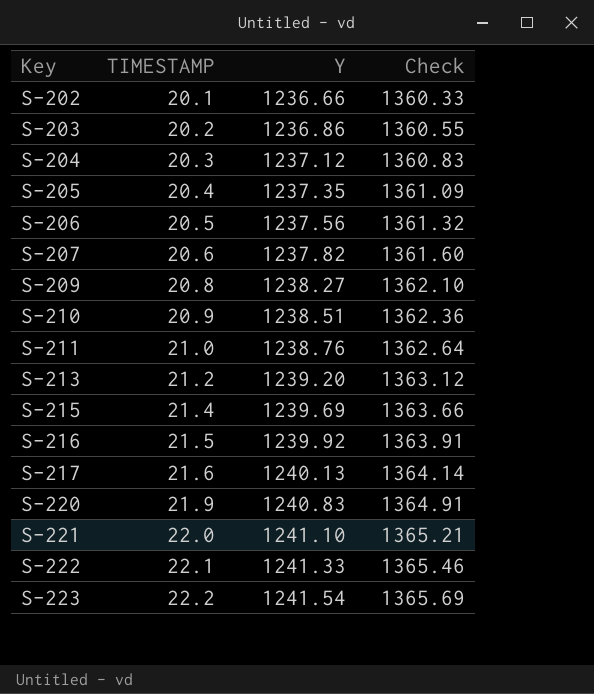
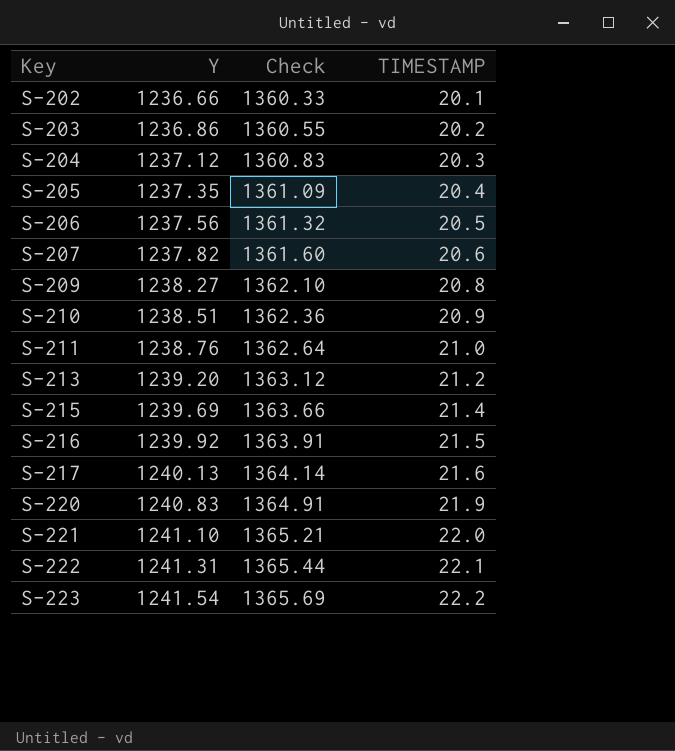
column TIMESTAMP | position: 2 -> 4
S-222 | Y: 1241.33 -> 1241.31
S-222 | Check: 1365.46 -> 1365.44

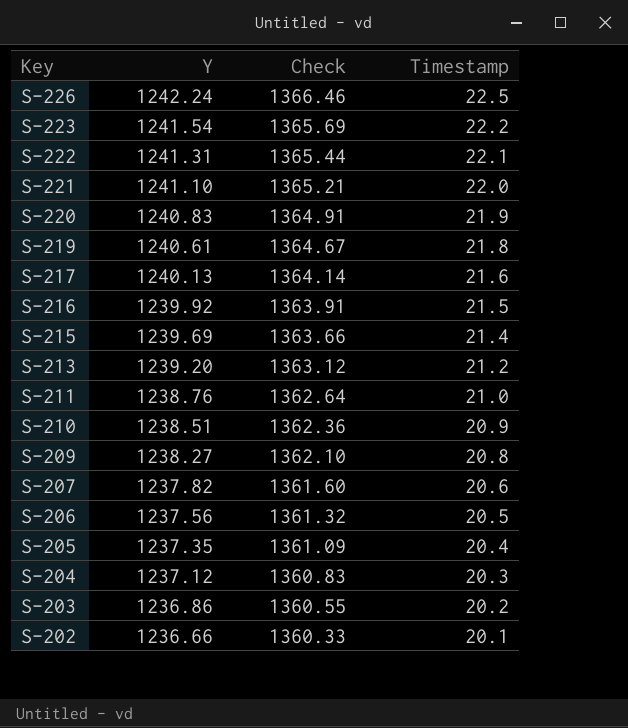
row order: Key ascending -> Key descending
column name: TIMESTAMP -> Timestamp
row S-226: none -> 1242.24 | 1366.46 | 22.5
row S-219: none -> 1240.61 | 1364.67 | 21.8

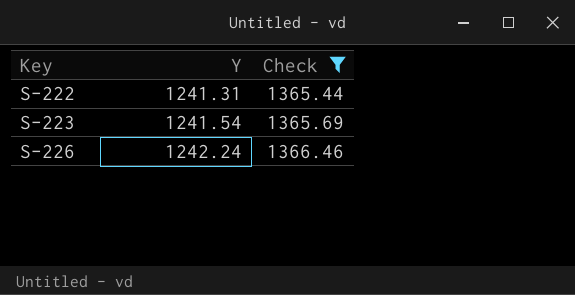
filter: none -> Check >= 1365.44
row order: Key descending -> Key ascending
column Timestamp | position: 4 -> none

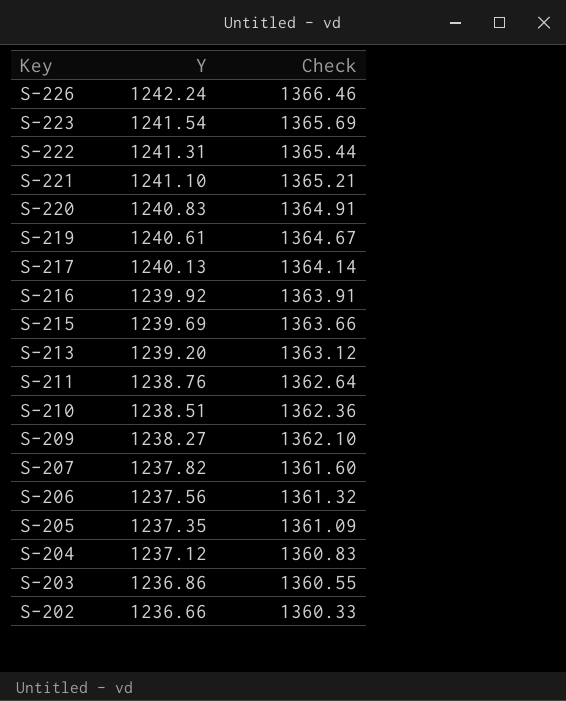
filter: Check >= 1365.44 -> none
row order: Key ascending -> Key descending

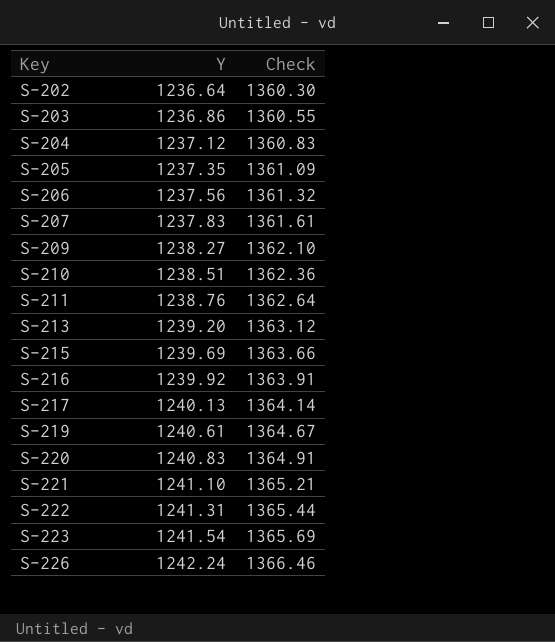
row order: Key descending -> Key ascending
S-202 | Y: 1236.66 -> 1236.64
S-202 | Check: 1360.33 -> 1360.30
S-207 | Y: 1237.82 -> 1237.83
S-207 | Check: 1361.60 -> 1361.61

